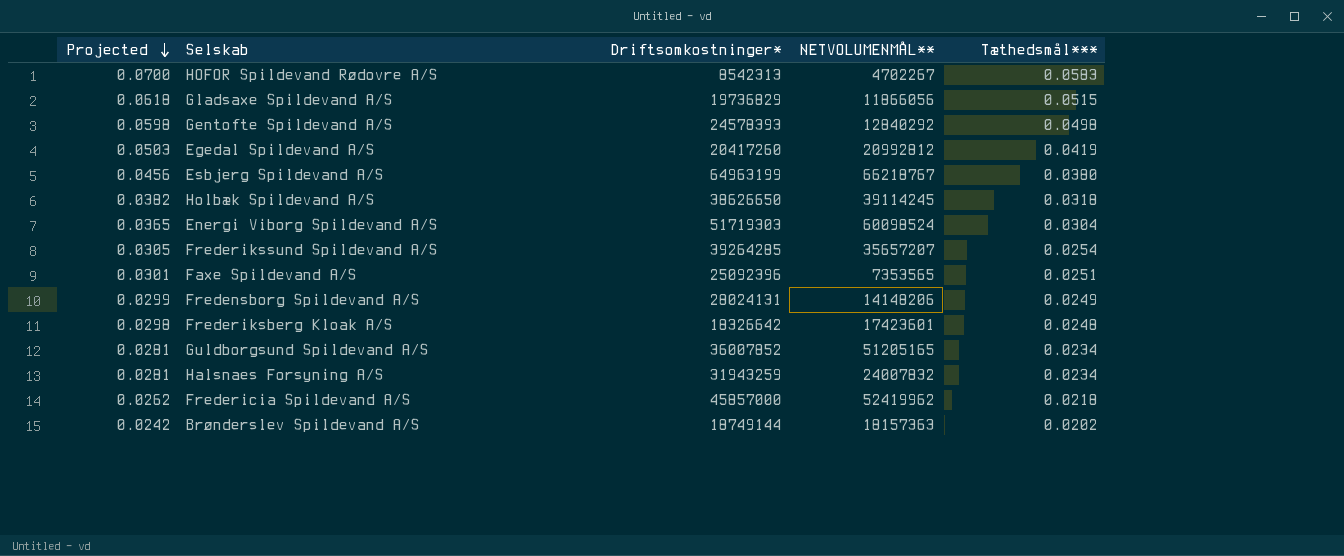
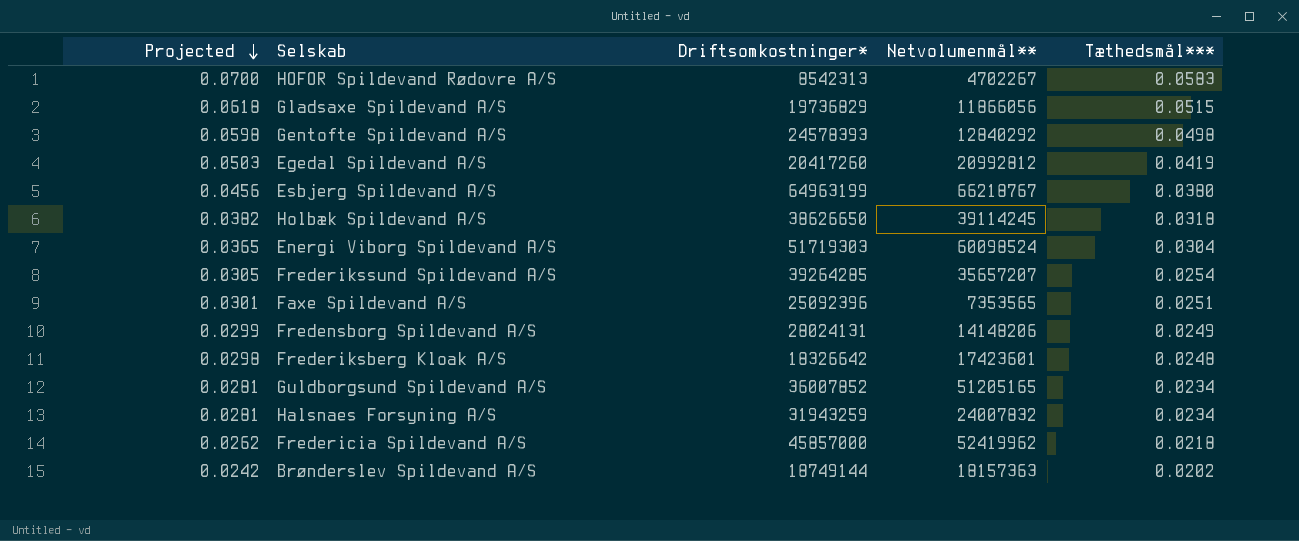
column name: NETVOLUMENMÅL** -> Netvolumenmål**

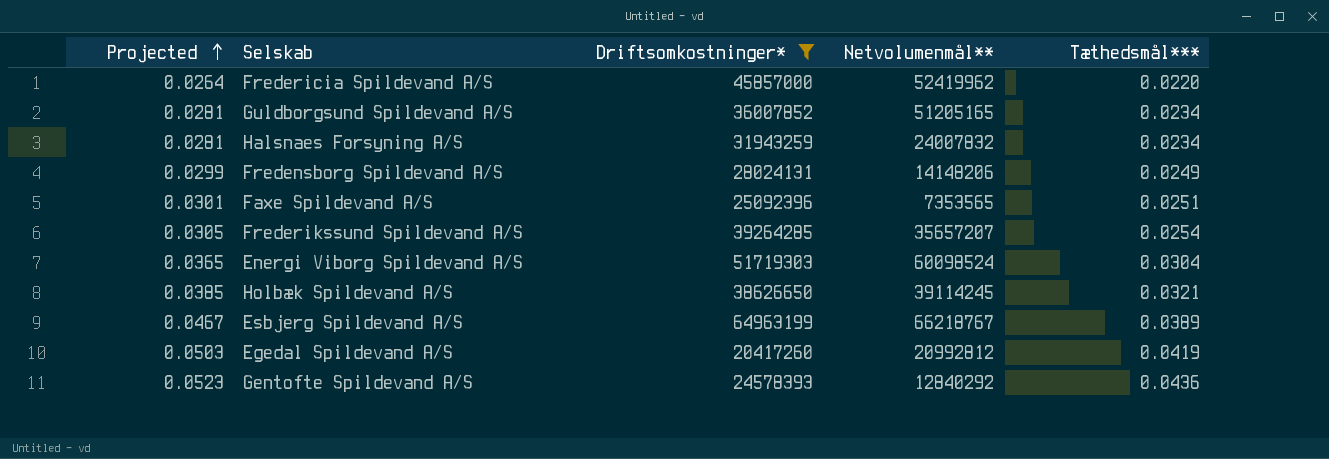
filter: none -> Driftsomkostninger* >= 20417260
row order: Projected descending -> Projected ascending
Fredericia Spildevand A/S | Projected: 0.0262 -> 0.0264
Fredericia Spildevand A/S | Tæthedsmål***: 0.0218 -> 0.0220
Holbæk Spildevand A/S | Projected: 0.0382 -> 0.0385
Holbæk Spildevand A/S | Tæthedsmål***: 0.0318 -> 0.0321
Esbjerg Spildevand A/S | Projected: 0.0456 -> 0.0467
Esbjerg Spildevand A/S | Tæthedsmål***: 0.0380 -> 0.0389
Gentofte Spildevand A/S | Projected: 0.0598 -> 0.0523
Gentofte Spildevand A/S | Tæthedsmål***: 0.0498 -> 0.0436

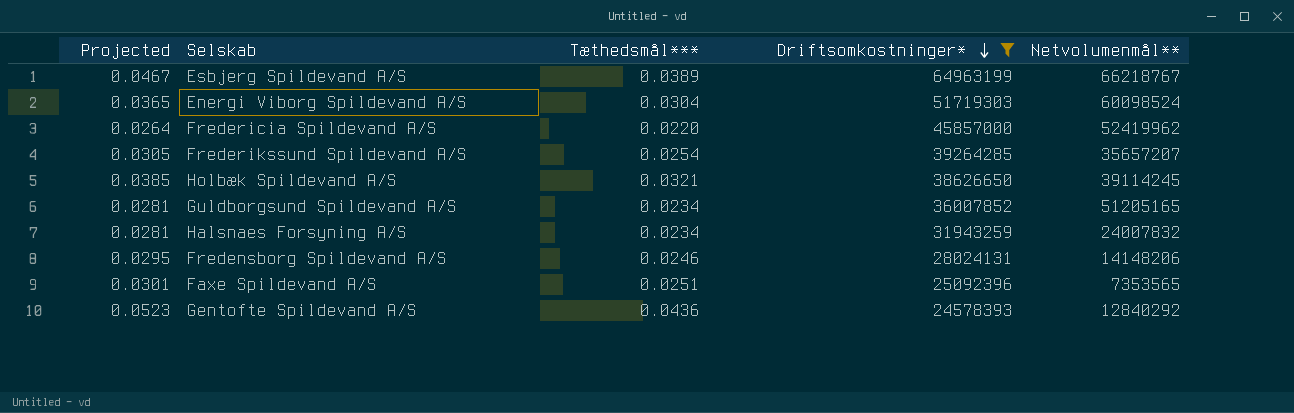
row order: Projected ascending -> Driftsomkostninger* descending
column Tæthedsmål*** | position: 5 -> 3
row Egedal Spildevand A/S: 0.0503 | 20417260 | 20992812 | 0.0419 -> none
Fredensborg Spildevand A/S | Projected: 0.0299 -> 0.0295
Fredensborg Spildevand A/S | Tæthedsmål***: 0.0249 -> 0.0246

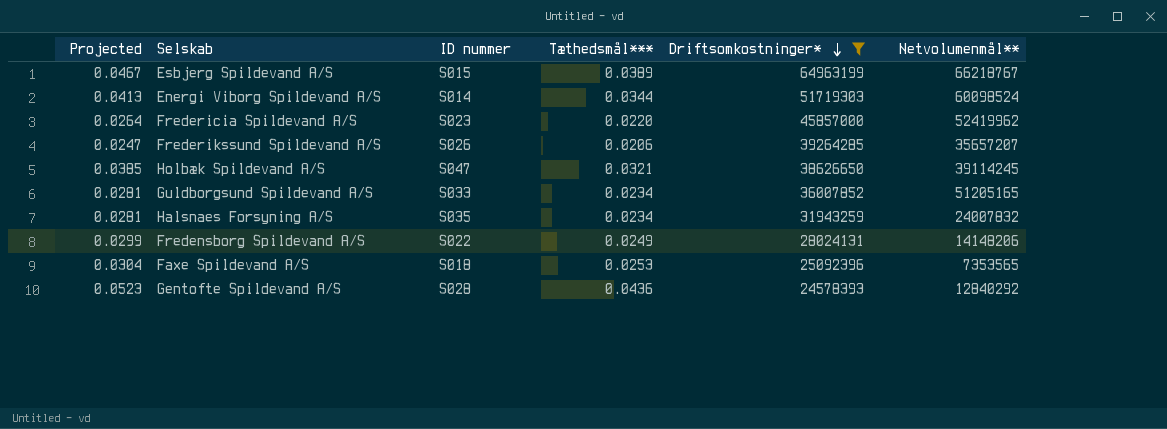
column ID nummer | position: none -> 3
Energi Viborg Spildevand A/S | Projected: 0.0365 -> 0.0413
Energi Viborg Spildevand A/S | Tæthedsmål***: 0.0304 -> 0.0344
Frederikssund Spildevand A/S | Projected: 0.0305 -> 0.0247
Frederikssund Spildevand A/S | Tæthedsmål***: 0.0254 -> 0.0206
Fredensborg Spildevand A/S | Projected: 0.0295 -> 0.0299
Fredensborg Spildevand A/S | Tæthedsmål***: 0.0246 -> 0.0249
Faxe Spildevand A/S | Projected: 0.0301 -> 0.0304
Faxe Spildevand A/S | Tæthedsmål***: 0.0251 -> 0.0253

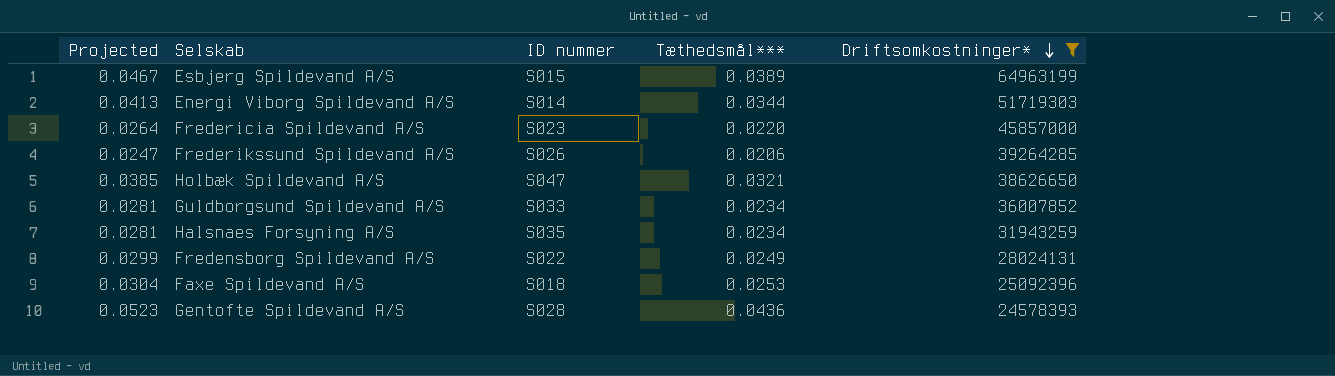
column Netvolumenmål** | position: 6 -> none

